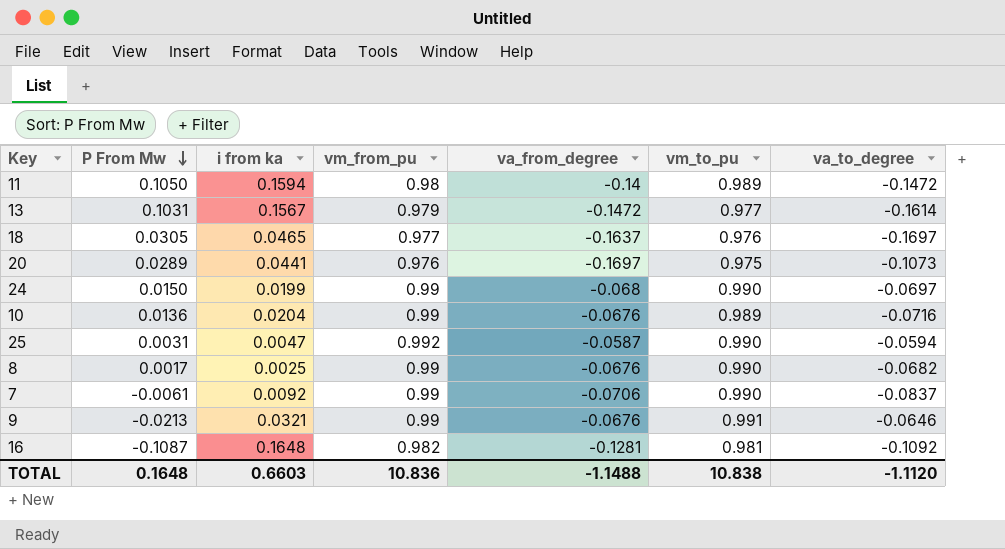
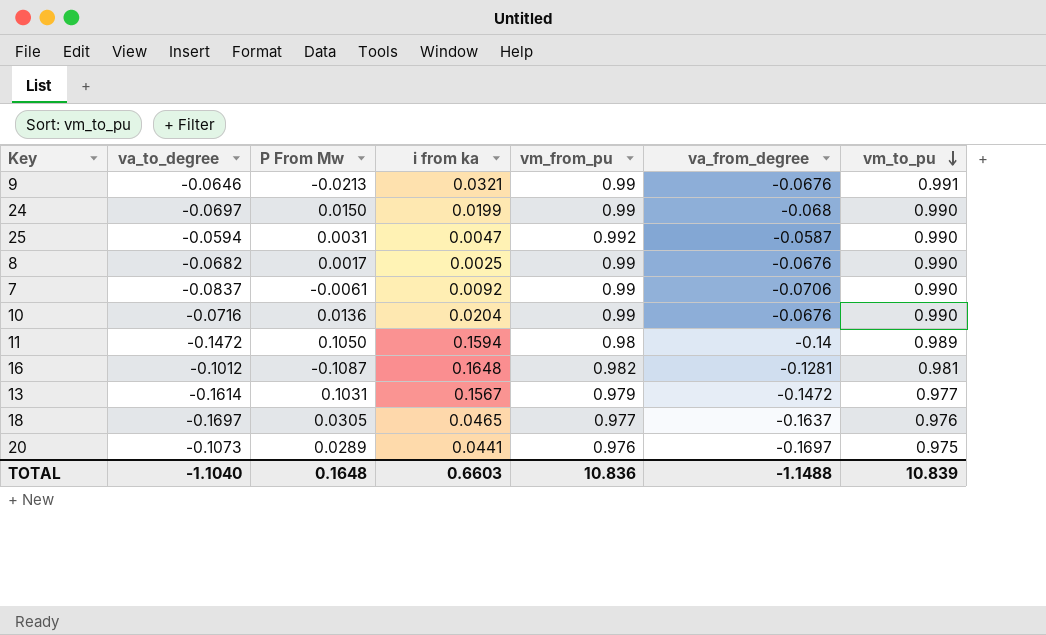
row order: P From Mw descending -> vm_to_pu descending
column va_to_degree | position: 7 -> 2
10 | vm_to_pu: 0.989 -> 0.990
16 | va_to_degree: -0.1092 -> -0.1012
TOTAL | va_to_degree: -1.1120 -> -1.1040
TOTAL | vm_to_pu: 10.838 -> 10.839

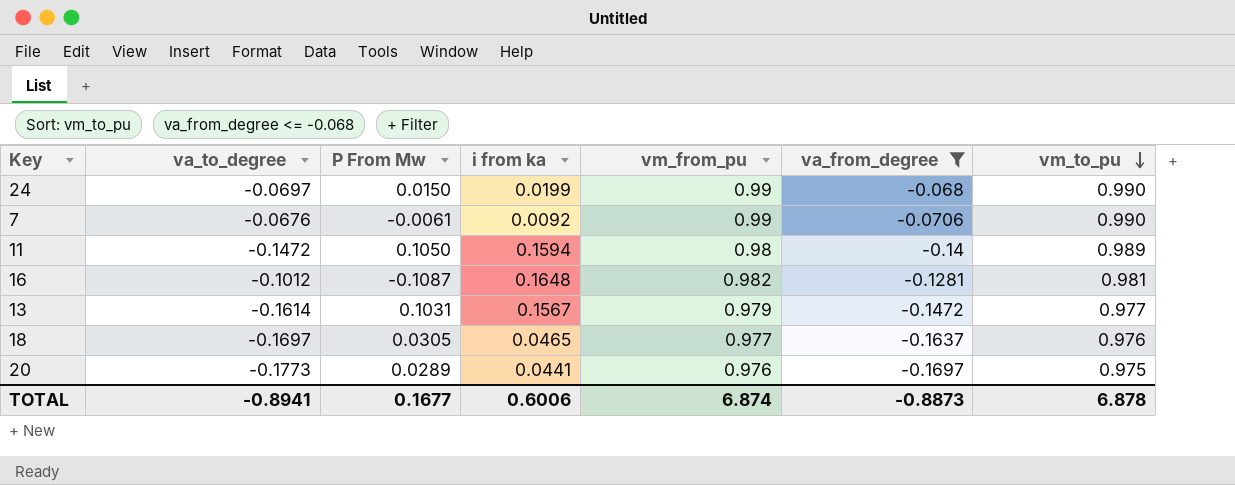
filter: none -> va_from_degree <= -0.068
7 | va_to_degree: -0.0837 -> -0.0676
20 | va_to_degree: -0.1073 -> -0.1773
TOTAL | va_to_degree: -1.1040 -> -0.8941
TOTAL | P From Mw: 0.1648 -> 0.1677
TOTAL | i from ka: 0.6603 -> 0.6006
TOTAL | vm_from_pu: 10.836 -> 6.874
TOTAL | va_from_degree: -1.1488 -> -0.8873
TOTAL | vm_to_pu: 10.839 -> 6.878

